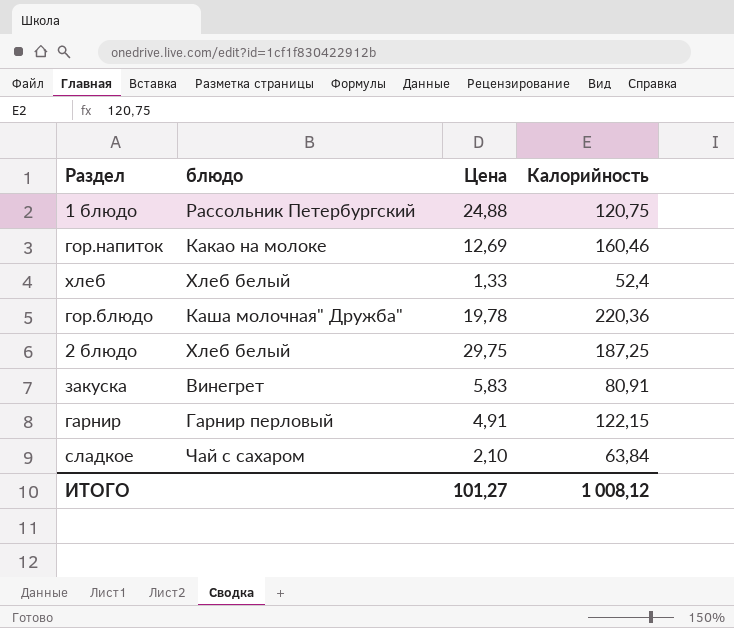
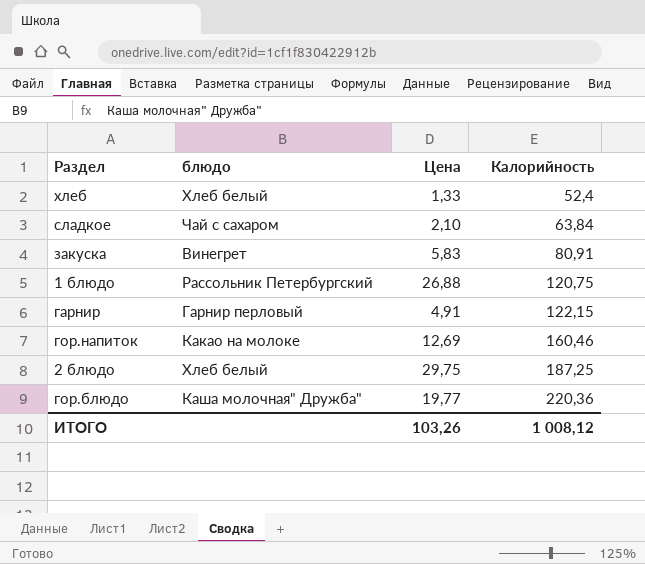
row order: none -> Калорийность ascending
1 блюдо | Цена: 24,88 -> 26,88
гор.блюдо | Цена: 19,78 -> 19,77
ИТОГО | Цена: 101,27 -> 103,26

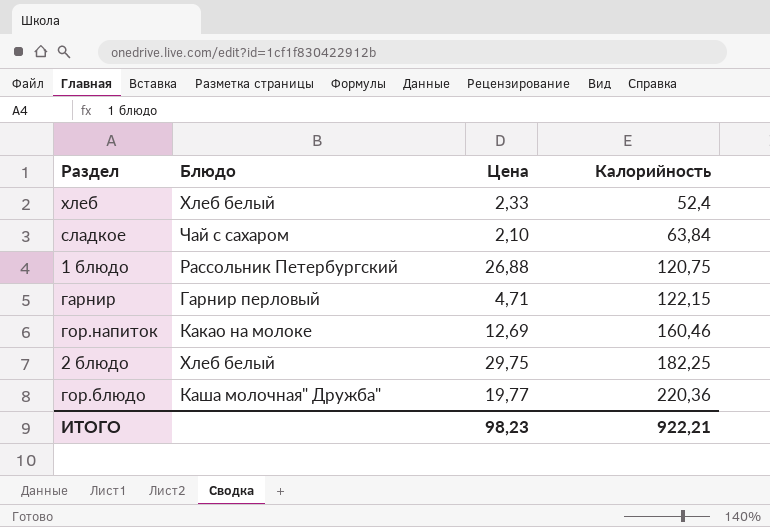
column name: блюдо -> Блюдо
row закуска: Винегрет | 5,83 | 80,91 -> none
хлеб | Цена: 1,33 -> 2,33
гарнир | Цена: 4,91 -> 4,71
2 блюдо | Калорийность: 187,25 -> 182,25
ИТОГО | Цена: 103,26 -> 98,23
ИТОГО | Калорийность: 1 008,12 -> 922,21

